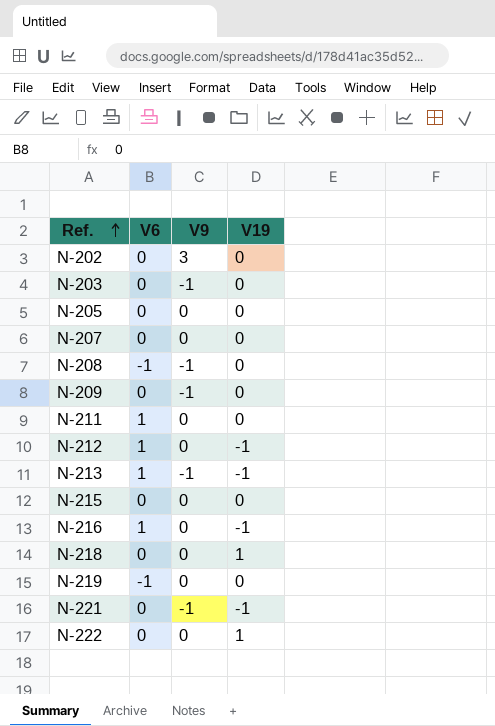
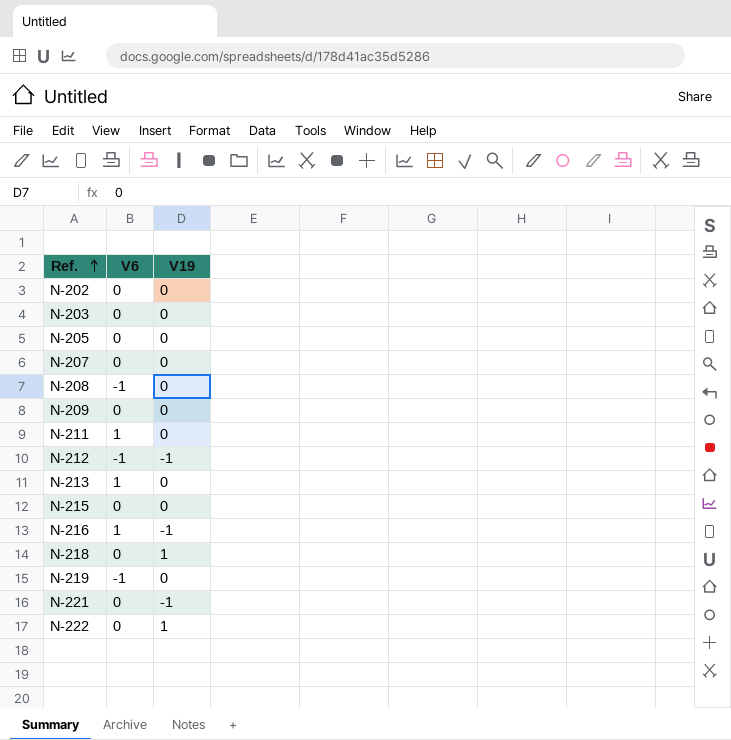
column V9 | position: 3 -> none
N-212 | V6: 1 -> -1
N-213 | V19: -1 -> 0

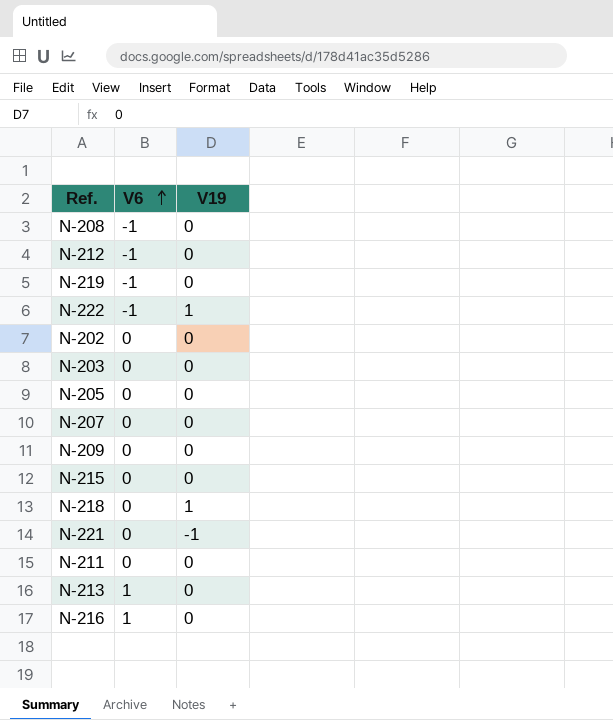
row order: Ref. ascending -> V6 ascending
N-212 | V19: -1 -> 0
N-222 | V6: 0 -> -1
N-211 | V6: 1 -> 0
N-216 | V19: -1 -> 0

